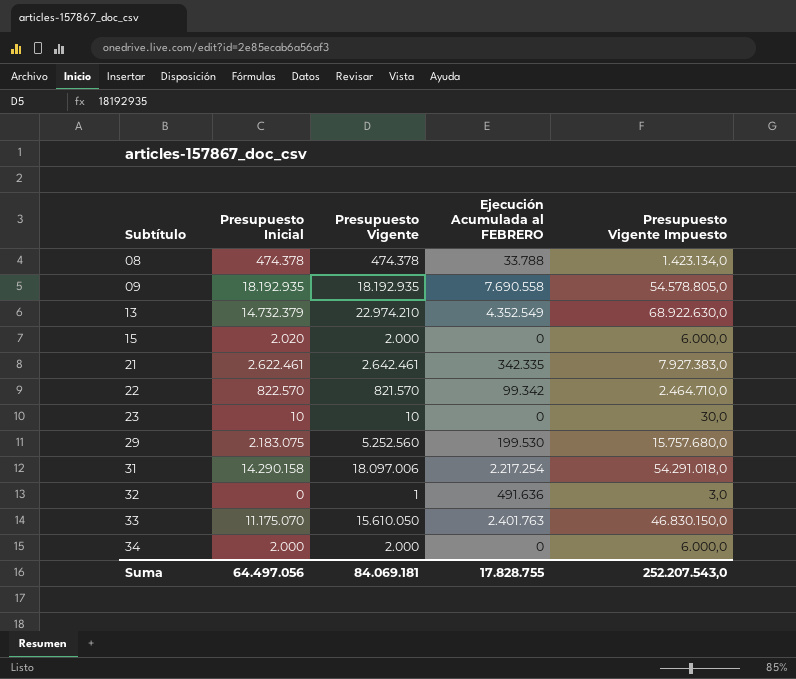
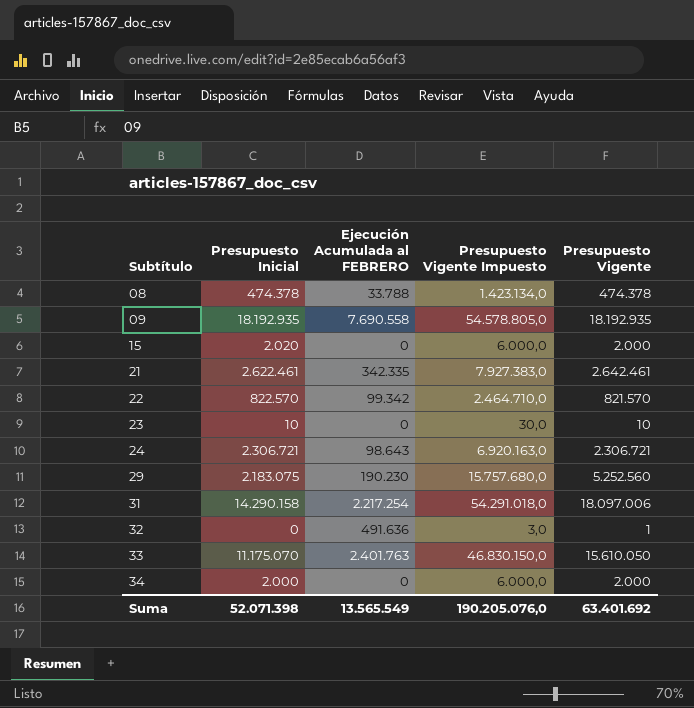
column Presupuesto Vigente | position: 3 -> 5
row 13: 14.732.379 | 22.974.210 | 4.352.549 | 68.922.630,0 -> none
row 24: none -> 2.306.721 | 98.643 | 6.920.163,0 | 2.306.721
29 | Ejecución Acumulada al FEBRERO: 199.530 -> 190.230
Suma | Presupuesto Inicial: 64.497.056 -> 52.071.398
Suma | Ejecución Acumulada al FEBRERO: 17.828.755 -> 13.565.549
Suma | Presupuesto Vigente Impuesto: 252.207.543,0 -> 190.205.076,0
Suma | Presupuesto Vigente: 84.069.181 -> 63.401.692

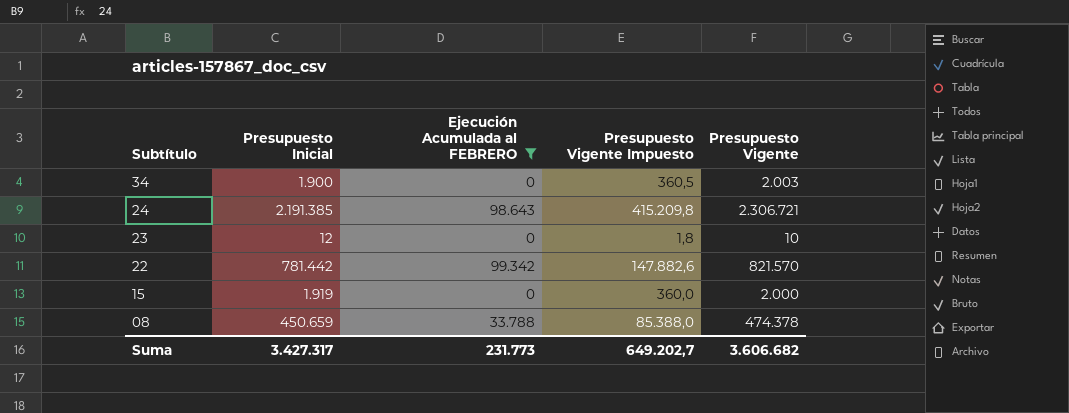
filter: none -> Ejecución Acumulada al FEBRERO <= 99.342
row order: Subtítulo ascending -> Subtítulo descending
column Presupuesto Vigente Impuesto | formula: [Presupuesto Vigente] * 3 -> [Presupuesto Vigente] * 0,18
34 | Presupuesto Inicial: 2.000 -> 1.900
34 | Presupuesto Vigente: 2.000 -> 2.003
24 | Presupuesto Inicial: 2.306.721 -> 2.191.385
23 | Presupuesto Inicial: 10 -> 12
22 | Presupuesto Inicial: 822.570 -> 781.442
15 | Presupuesto Inicial: 2.020 -> 1.919
08 | Presupuesto Inicial: 474.378 -> 450.659
Suma | Presupuesto Inicial: 52.071.398 -> 3.427.317
Suma | Ejecución Acumulada al FEBRERO: 13.565.549 -> 231.773
Suma | Presupuesto Vigente Impuesto: 190.205.076,0 -> 649.202,7
Suma | Presupuesto Vigente: 63.401.692 -> 3.606.682

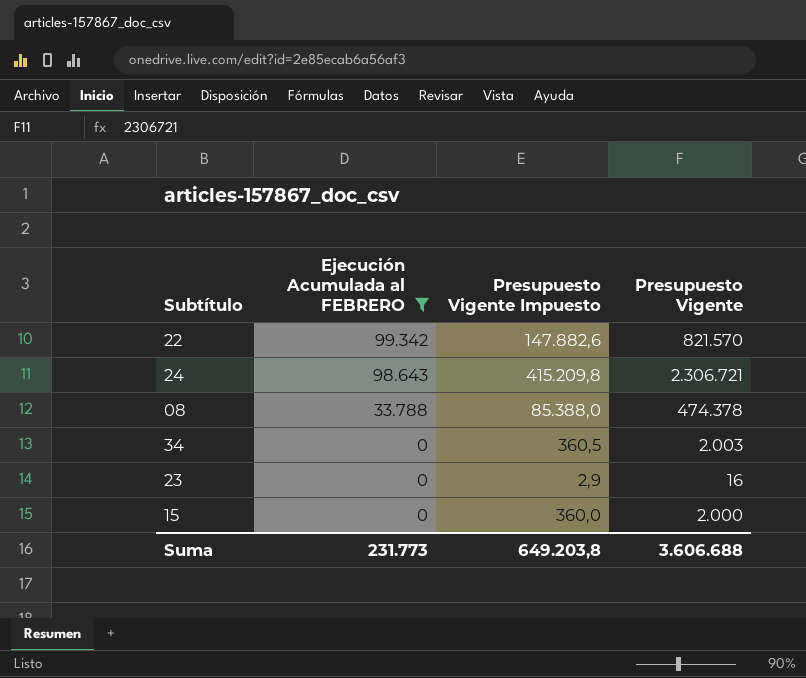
row order: Subtítulo descending -> Ejecución Acumulada al FEBRERO descending
column Presupuesto Inicial | position: 2 -> none
23 | Presupuesto Vigente Impuesto: 1,8 -> 2,9
23 | Presupuesto Vigente: 10 -> 16
Suma | Presupuesto Vigente Impuesto: 649.202,7 -> 649.203,8
Suma | Presupuesto Vigente: 3.606.682 -> 3.606.688

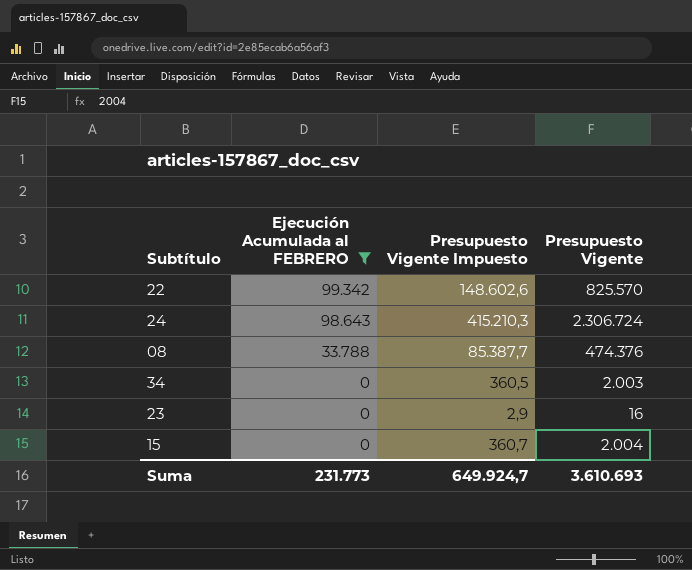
22 | Presupuesto Vigente Impuesto: 147.882,6 -> 148.602,6
22 | Presupuesto Vigente: 821.570 -> 825.570
24 | Presupuesto Vigente Impuesto: 415.209,8 -> 415.210,3
24 | Presupuesto Vigente: 2.306.721 -> 2.306.724
08 | Presupuesto Vigente Impuesto: 85.388,0 -> 85.387,7
08 | Presupuesto Vigente: 474.378 -> 474.376
15 | Presupuesto Vigente Impuesto: 360,0 -> 360,7
15 | Presupuesto Vigente: 2.000 -> 2.004
Suma | Presupuesto Vigente Impuesto: 649.203,8 -> 649.924,7
Suma | Presupuesto Vigente: 3.606.688 -> 3.610.693

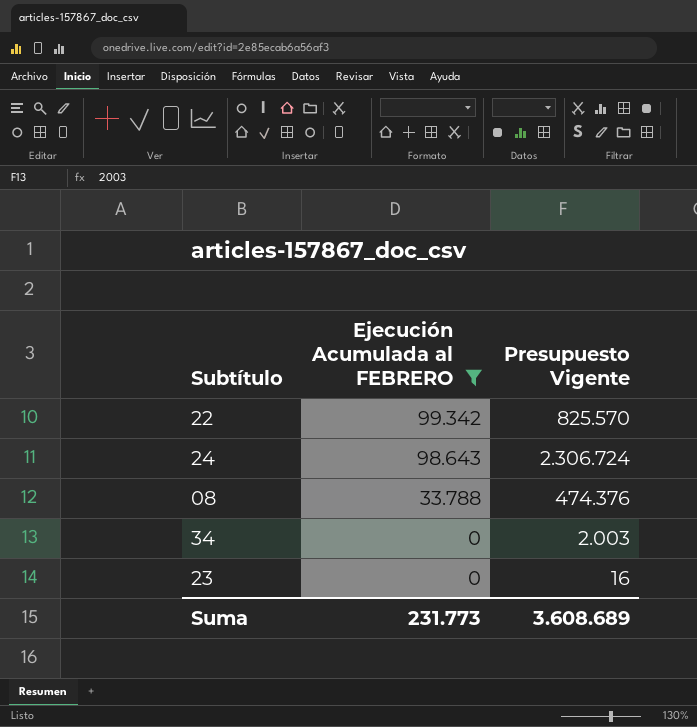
column Presupuesto Vigente Impuesto | formula: [Presupuesto Vigente] * 0,18 -> none
row 15: 0 | 360,7 | 2.004 -> none
Suma | Presupuesto Vigente: 3.610.693 -> 3.608.689

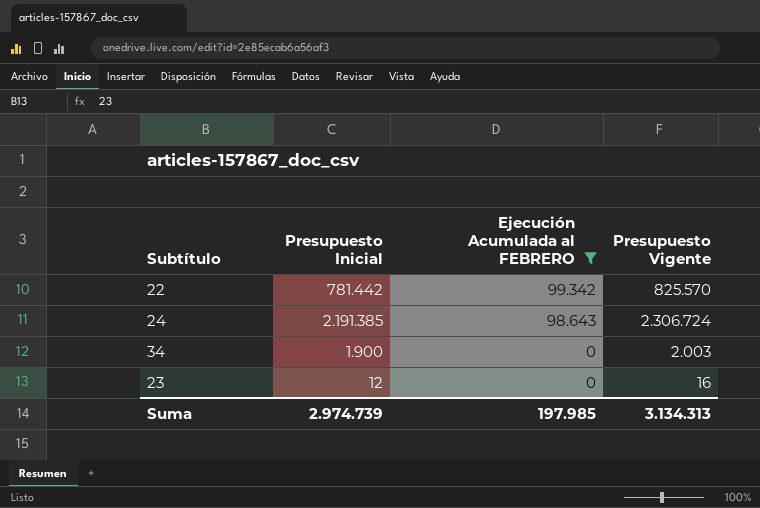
column Presupuesto Inicial | position: none -> 2
row 08: 33.788 | 474.376 -> none
Suma | Ejecución Acumulada al FEBRERO: 231.773 -> 197.985
Suma | Presupuesto Vigente: 3.608.689 -> 3.134.313

